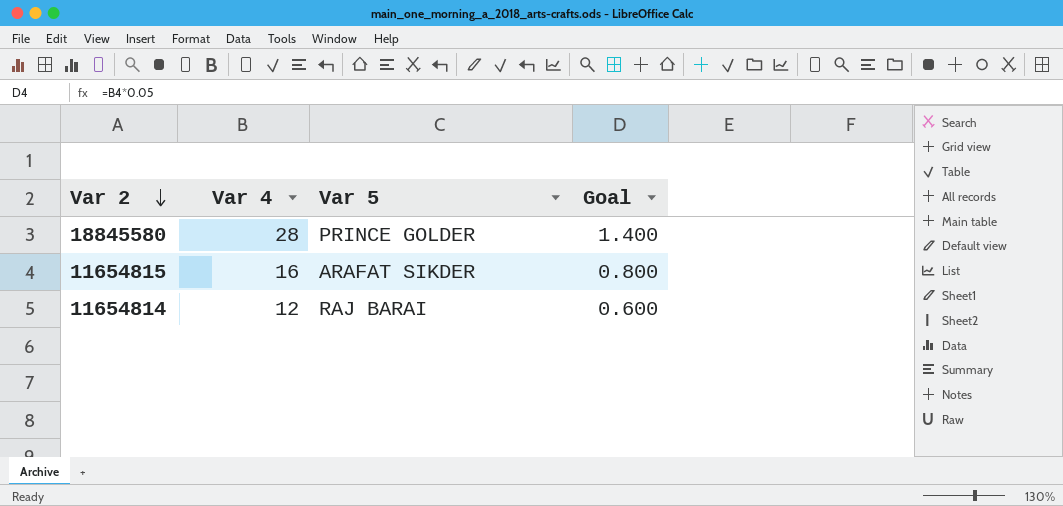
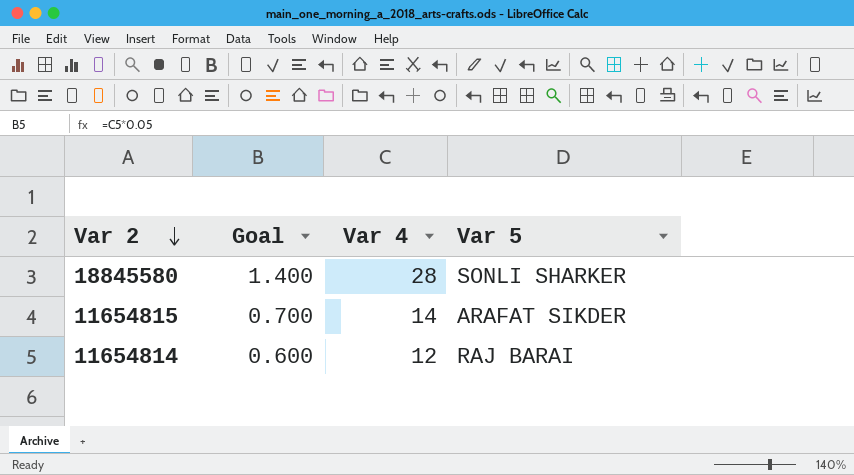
column Goal | position: 4 -> 2
18845580 | Var 5: PRINCE GOLDER -> SONLI SHARKER
11654815 | Goal: 0.800 -> 0.700
11654815 | Var 4: 16 -> 14

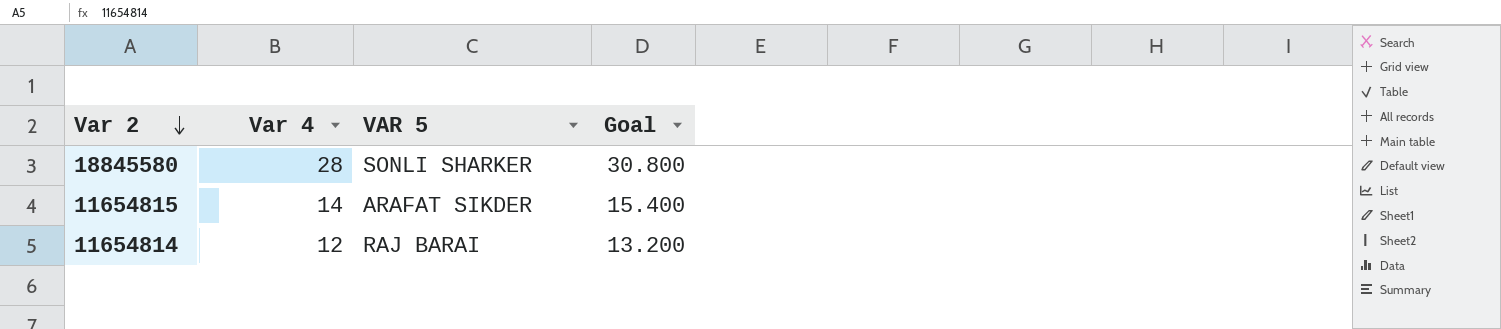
column name: Var 5 -> VAR 5
column Goal | formula: [Var 4] * 0.05 -> [Var 4] * 1.1
column Goal | position: 2 -> 4

